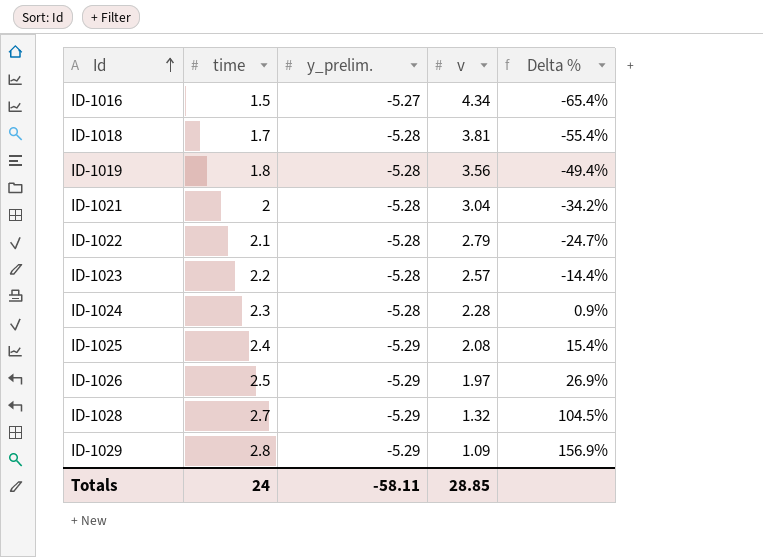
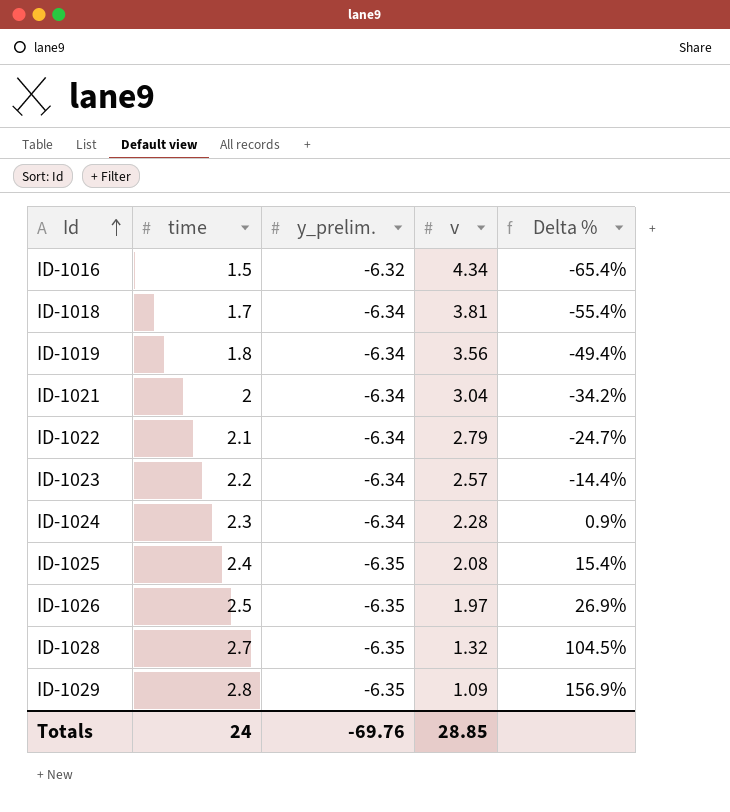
ID-1016 | y_prelim.: -5.27 -> -6.32
ID-1018 | y_prelim.: -5.28 -> -6.34
ID-1019 | y_prelim.: -5.28 -> -6.34
ID-1021 | y_prelim.: -5.28 -> -6.34
ID-1022 | y_prelim.: -5.28 -> -6.34
ID-1023 | y_prelim.: -5.28 -> -6.34
ID-1024 | y_prelim.: -5.28 -> -6.34
ID-1025 | y_prelim.: -5.29 -> -6.35
ID-1026 | y_prelim.: -5.29 -> -6.35
ID-1028 | y_prelim.: -5.29 -> -6.35
ID-1029 | y_prelim.: -5.29 -> -6.35
Totals | y_prelim.: -58.11 -> -69.76

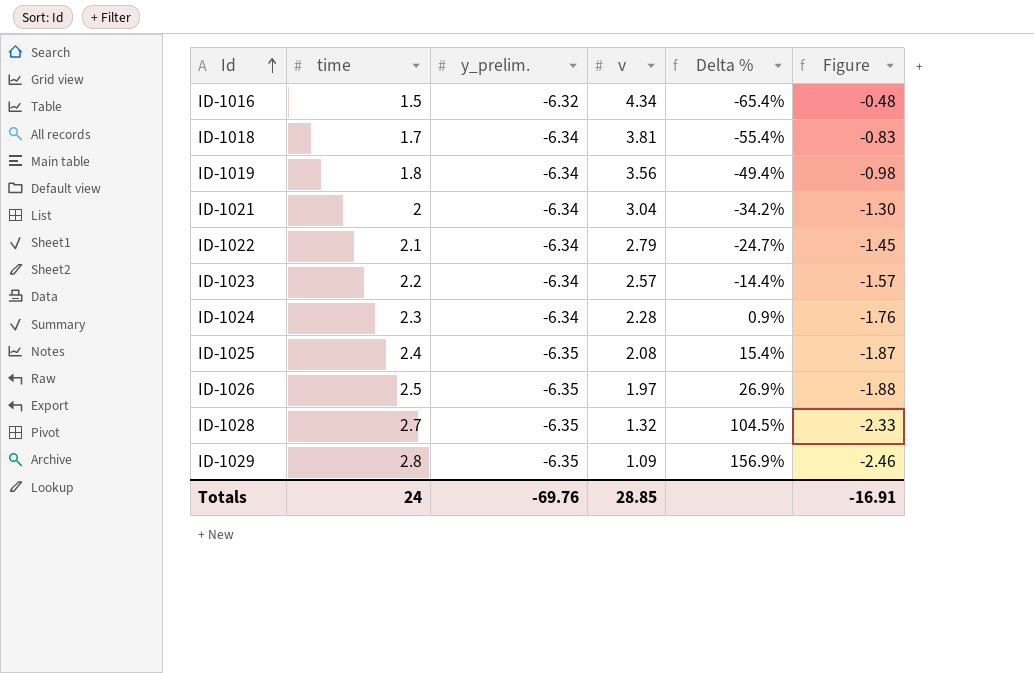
column Figure | formula: none -> [time] + [y_prelim.] + [v]

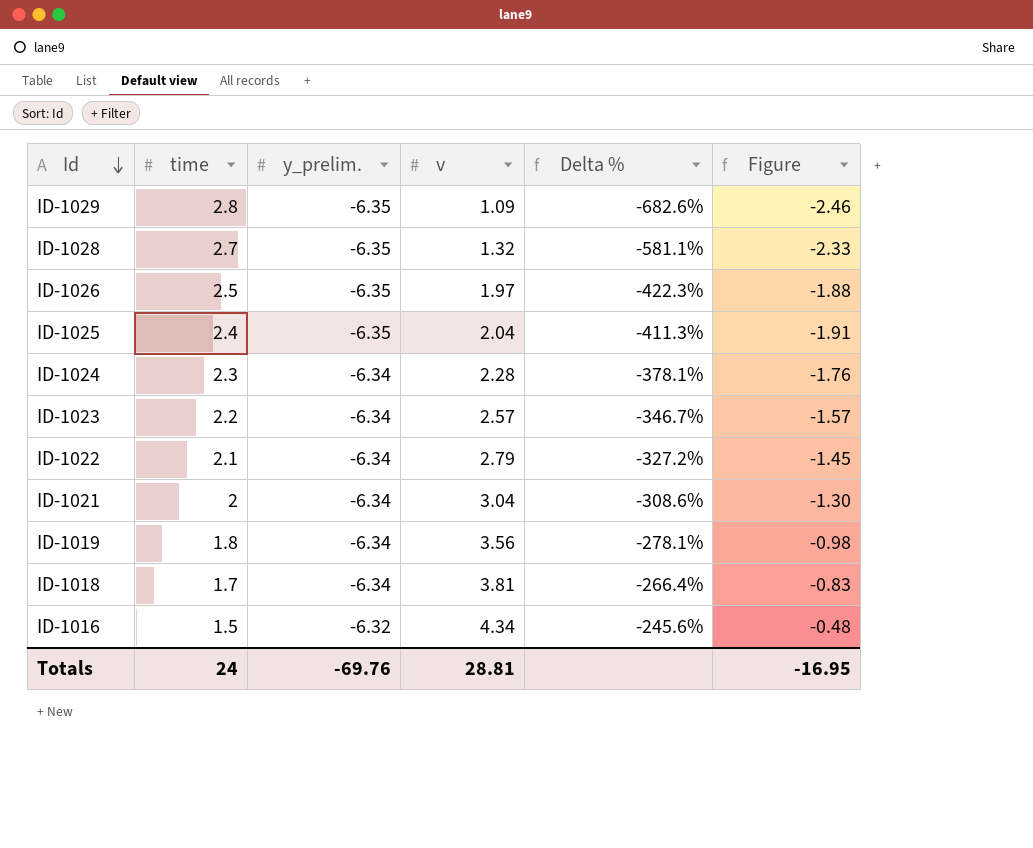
row order: Id ascending -> Id descending
column Delta % | formula: ([time] - [v]) / [v] -> ([y_prelim.] - [v]) / [v]
ID-1025 | v: 2.08 -> 2.04
ID-1025 | Figure: -1.87 -> -1.91
Totals | v: 28.85 -> 28.81
Totals | Figure: -16.91 -> -16.95

